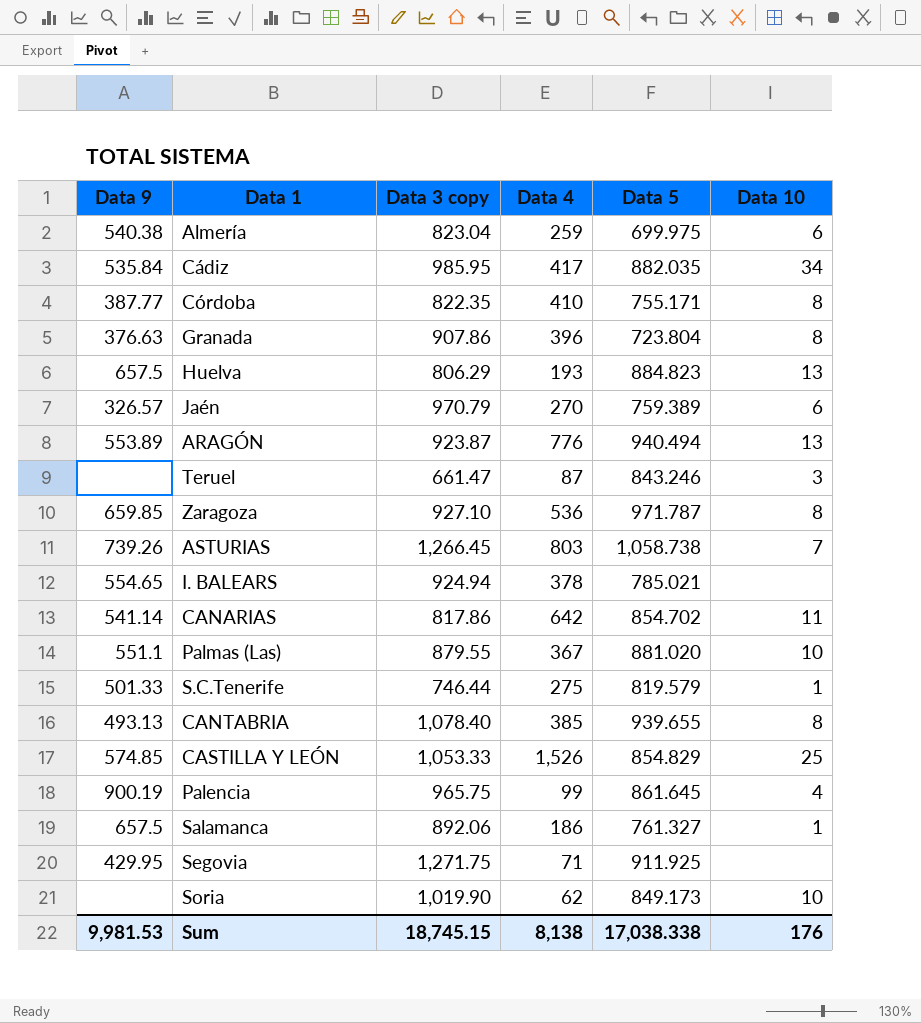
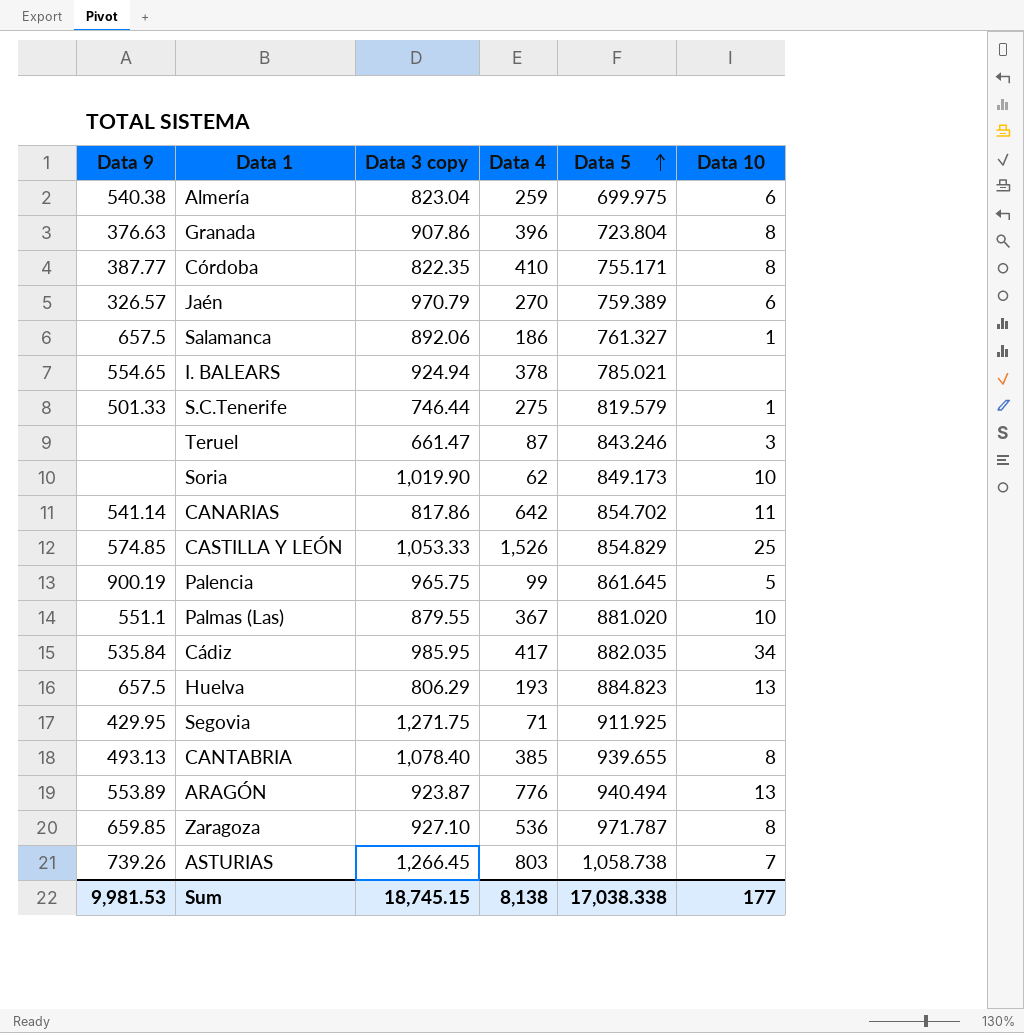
row order: none -> Data 5 ascending
Palencia | Data 10: 4 -> 5
Sum | Data 10: 176 -> 177

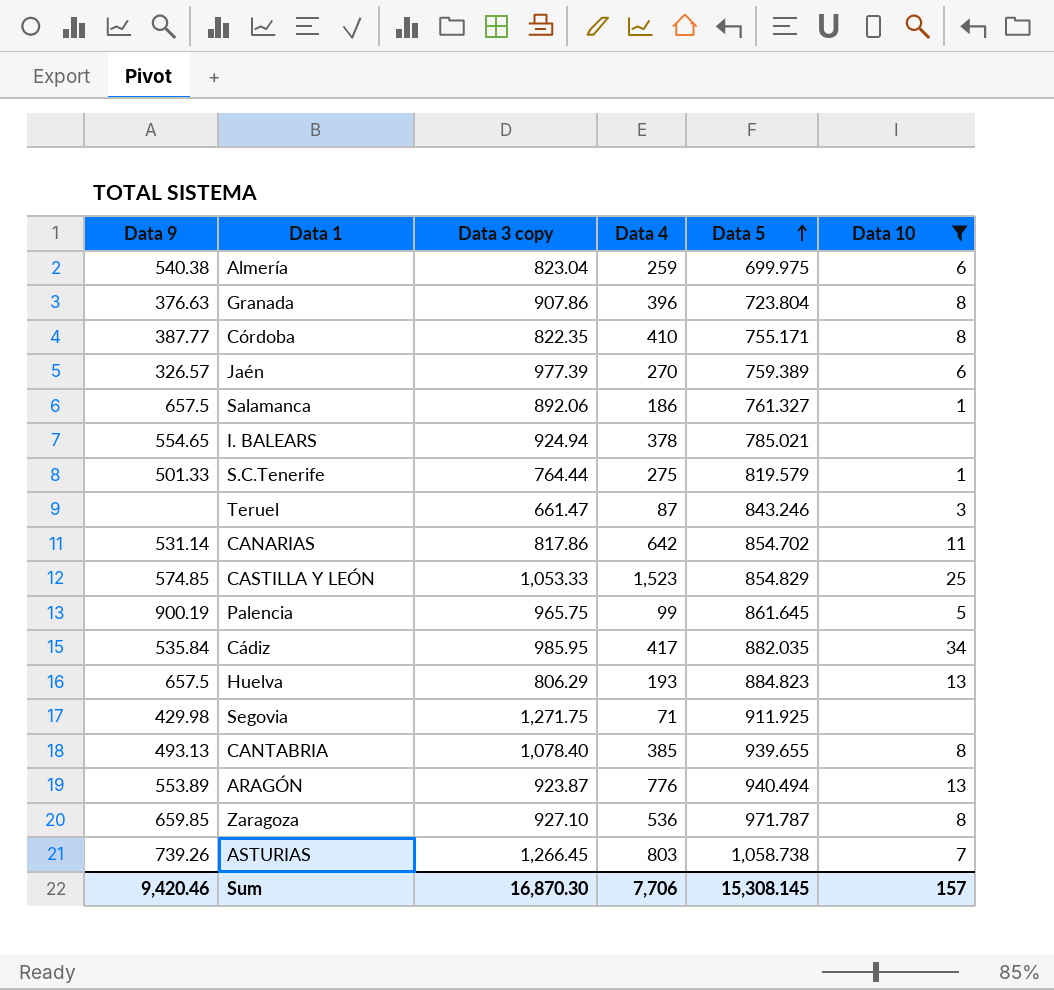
filter: none -> Data 10 != 10
Jaén | Data 3 copy: 970.79 -> 977.39
S.C.Tenerife | Data 3 copy: 746.44 -> 764.44
CANARIAS | Data 9: 541.14 -> 531.14
CASTILLA Y LEÓN | Data 4: 1,526 -> 1,523
Segovia | Data 9: 429.95 -> 429.98
Sum | Data 9: 9,981.53 -> 9,420.46
Sum | Data 3 copy: 18,745.15 -> 16,870.30
Sum | Data 4: 8,138 -> 7,706
Sum | Data 5: 17,038.338 -> 15,308.145
Sum | Data 10: 177 -> 157

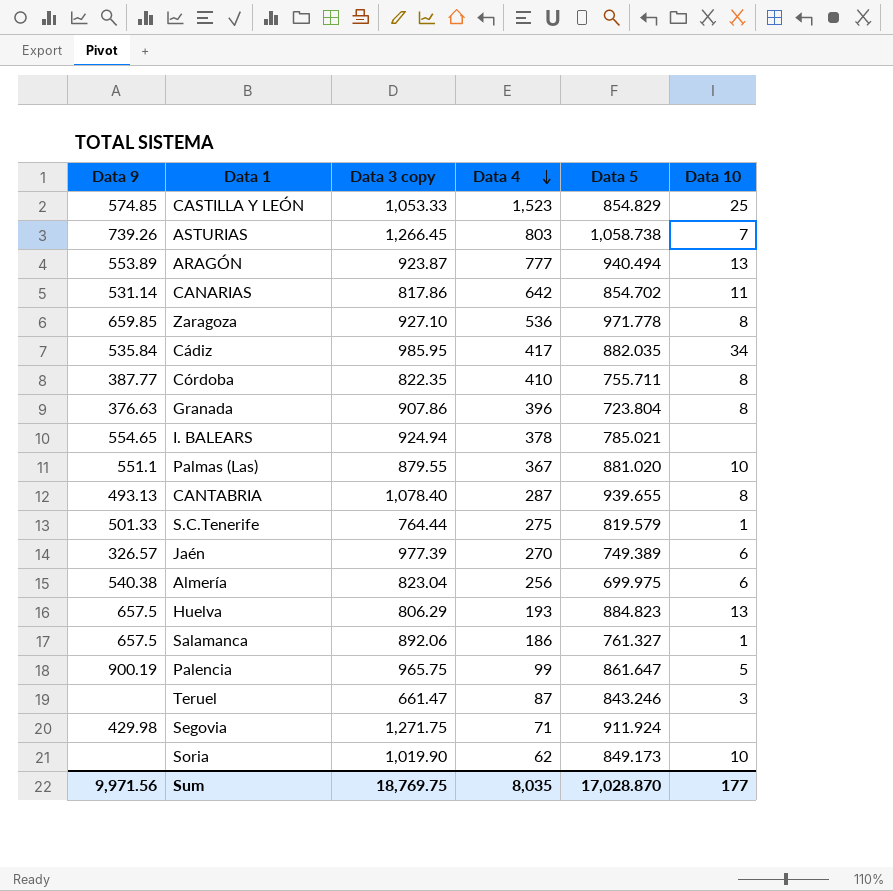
filter: Data 10 != 10 -> none
row order: Data 5 ascending -> Data 4 descending
ARAGÓN | Data 4: 776 -> 777
Zaragoza | Data 5: 971.787 -> 971.778
Córdoba | Data 5: 755.171 -> 755.711
CANTABRIA | Data 4: 385 -> 287
Jaén | Data 5: 759.389 -> 749.389
Almería | Data 4: 259 -> 256
Palencia | Data 5: 861.645 -> 861.647
Segovia | Data 5: 911.925 -> 911.924
Sum | Data 9: 9,420.46 -> 9,971.56
Sum | Data 3 copy: 16,870.30 -> 18,769.75
Sum | Data 4: 7,706 -> 8,035
Sum | Data 5: 15,308.145 -> 17,028.870
Sum | Data 10: 157 -> 177

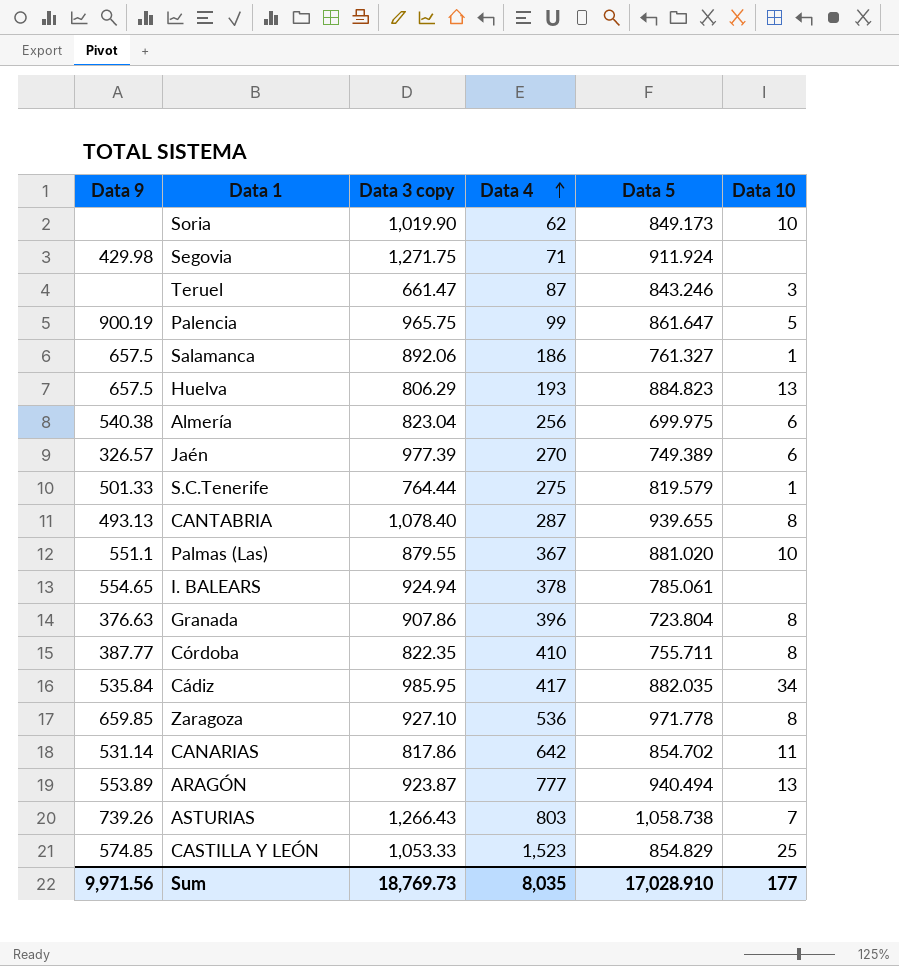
row order: Data 4 descending -> Data 4 ascending
I. BALEARS | Data 5: 785.021 -> 785.061
ASTURIAS | Data 3 copy: 1,266.45 -> 1,266.43
Sum | Data 3 copy: 18,769.75 -> 18,769.73
Sum | Data 5: 17,028.870 -> 17,028.910

